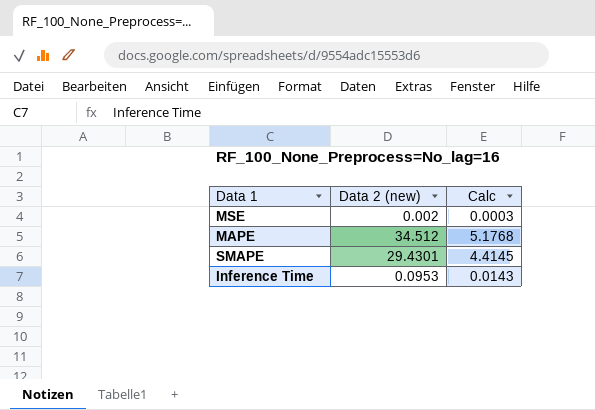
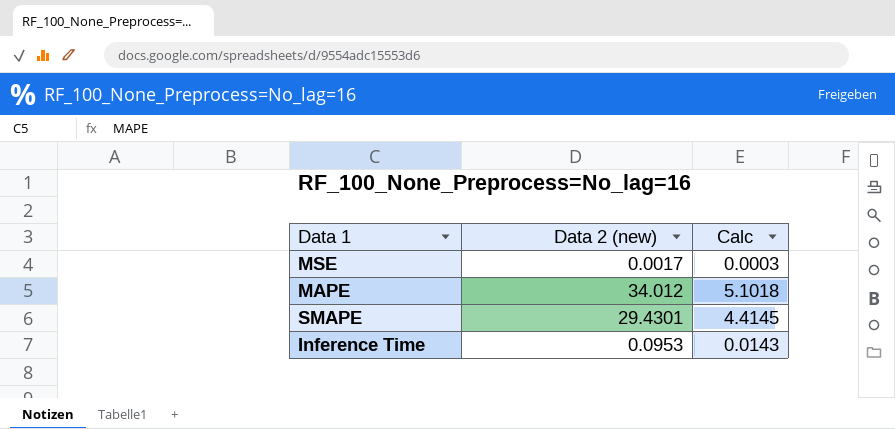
MSE | Data 2 (new): 0.002 -> 0.0017
MAPE | Data 2 (new): 34.512 -> 34.012
MAPE | Calc: 5.1768 -> 5.1018

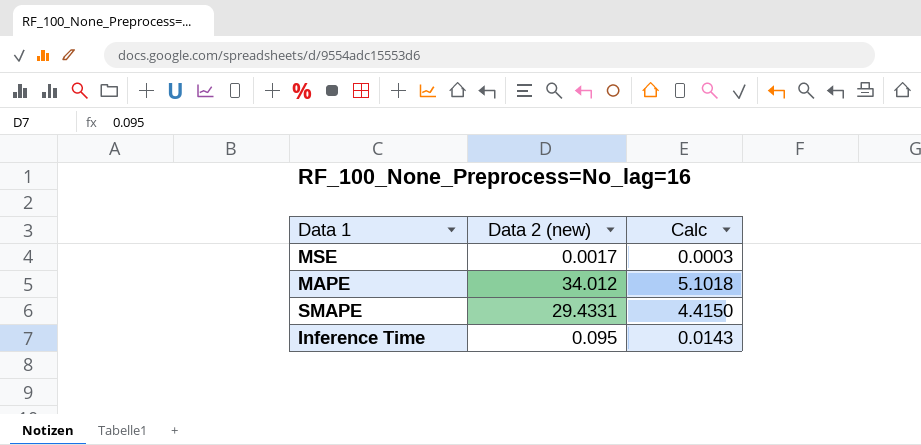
SMAPE | Data 2 (new): 29.4301 -> 29.4331
SMAPE | Calc: 4.4145 -> 4.4150
Inference Time | Data 2 (new): 0.0953 -> 0.095

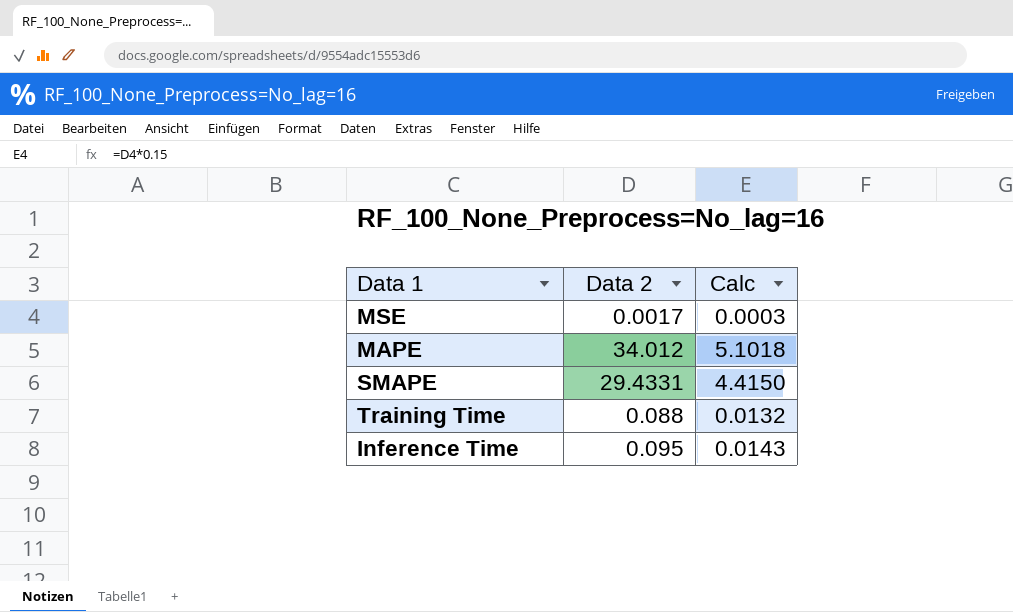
column name: Data 2 (new) -> Data 2
row Training Time: none -> 0.088 | 0.0132

